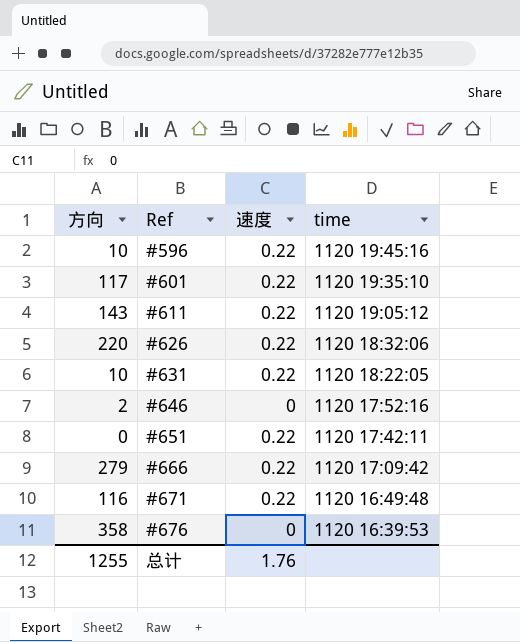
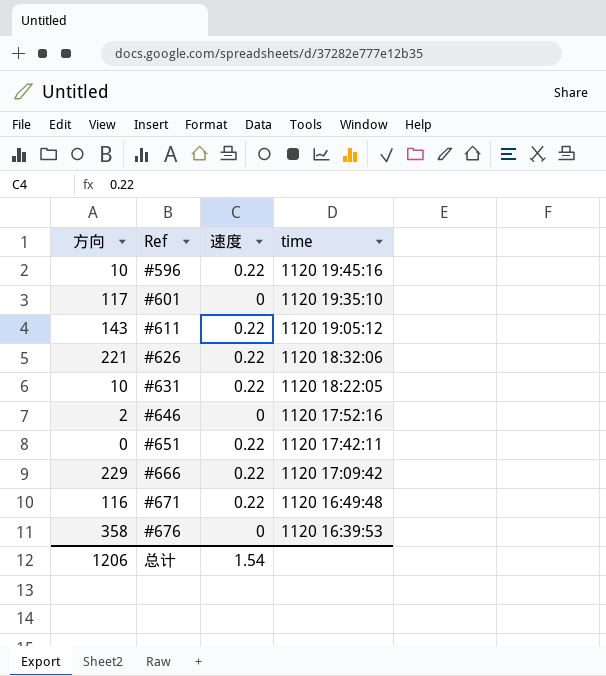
#601 | 速度: 0.22 -> 0
#626 | 方向: 220 -> 221
#666 | 方向: 279 -> 229
总计 | 方向: 1255 -> 1206
总计 | 速度: 1.76 -> 1.54

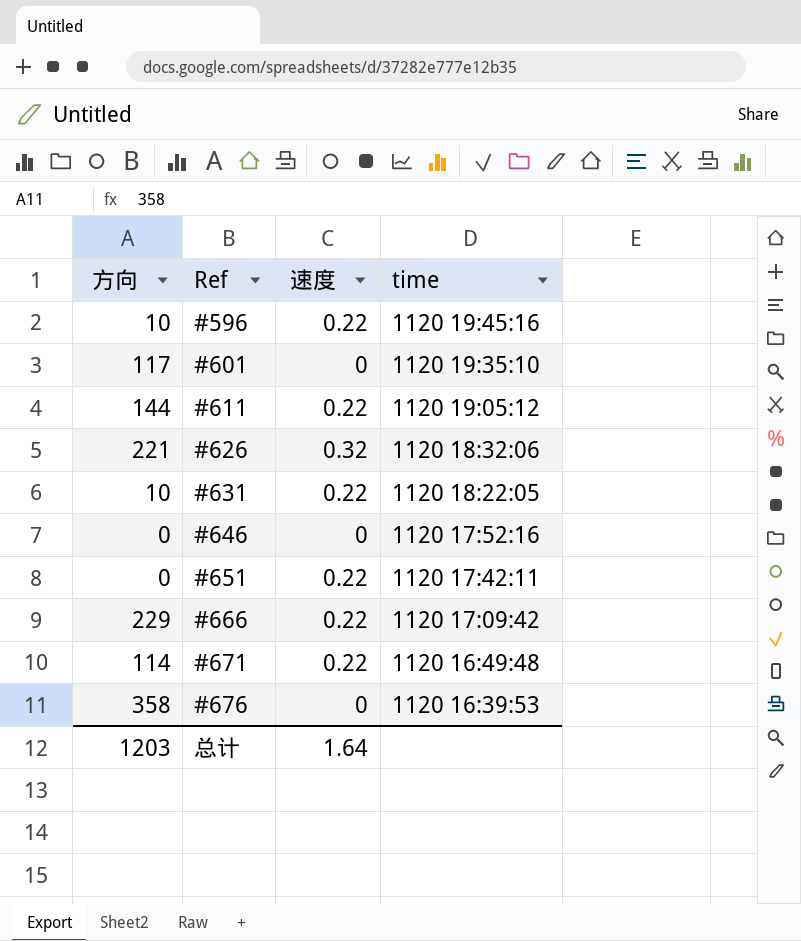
#611 | 方向: 143 -> 144
#626 | 速度: 0.22 -> 0.32
#646 | 方向: 2 -> 0
#671 | 方向: 116 -> 114
总计 | 方向: 1206 -> 1203
总计 | 速度: 1.54 -> 1.64

